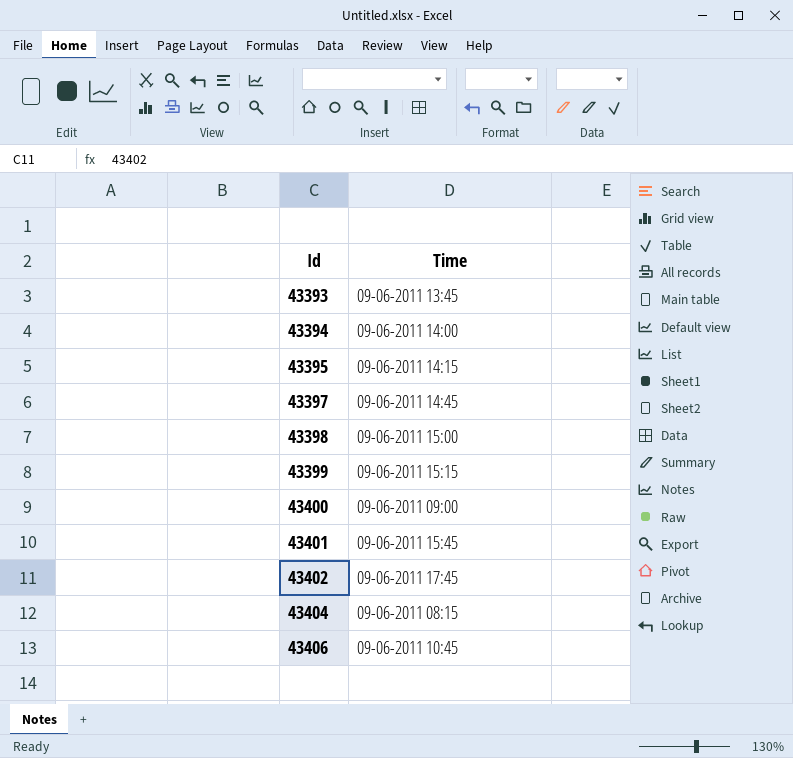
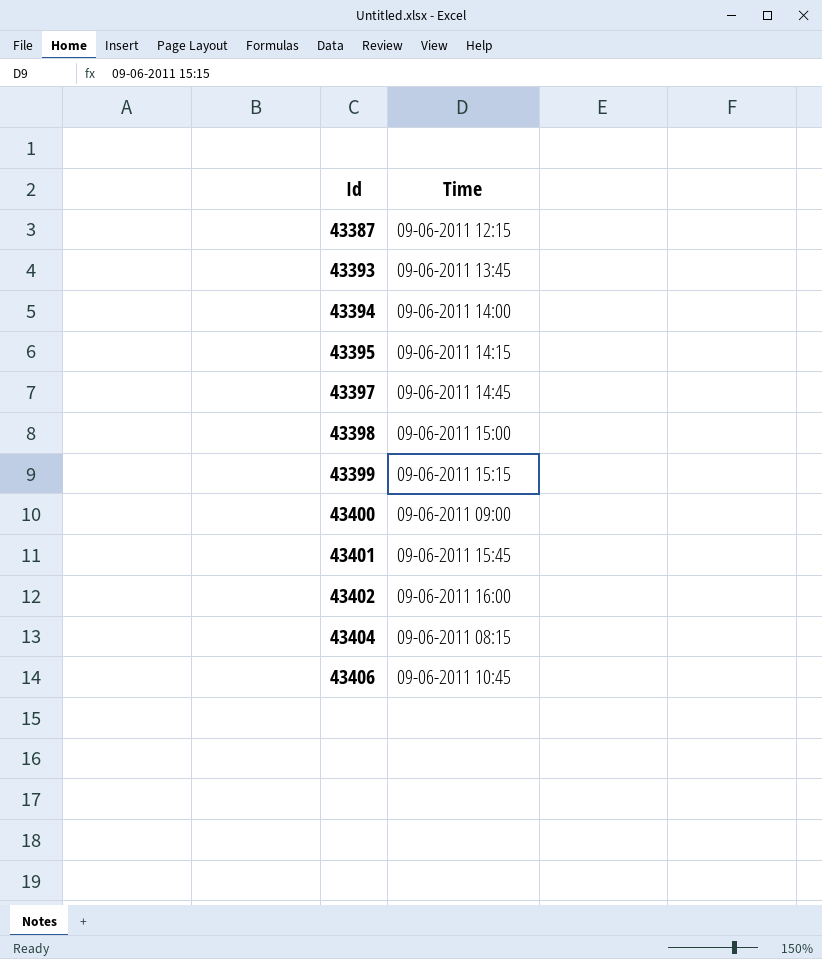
row 43387: none -> 09-06-2011 12:15
43402 | Time: 09-06-2011 17:45 -> 09-06-2011 16:00

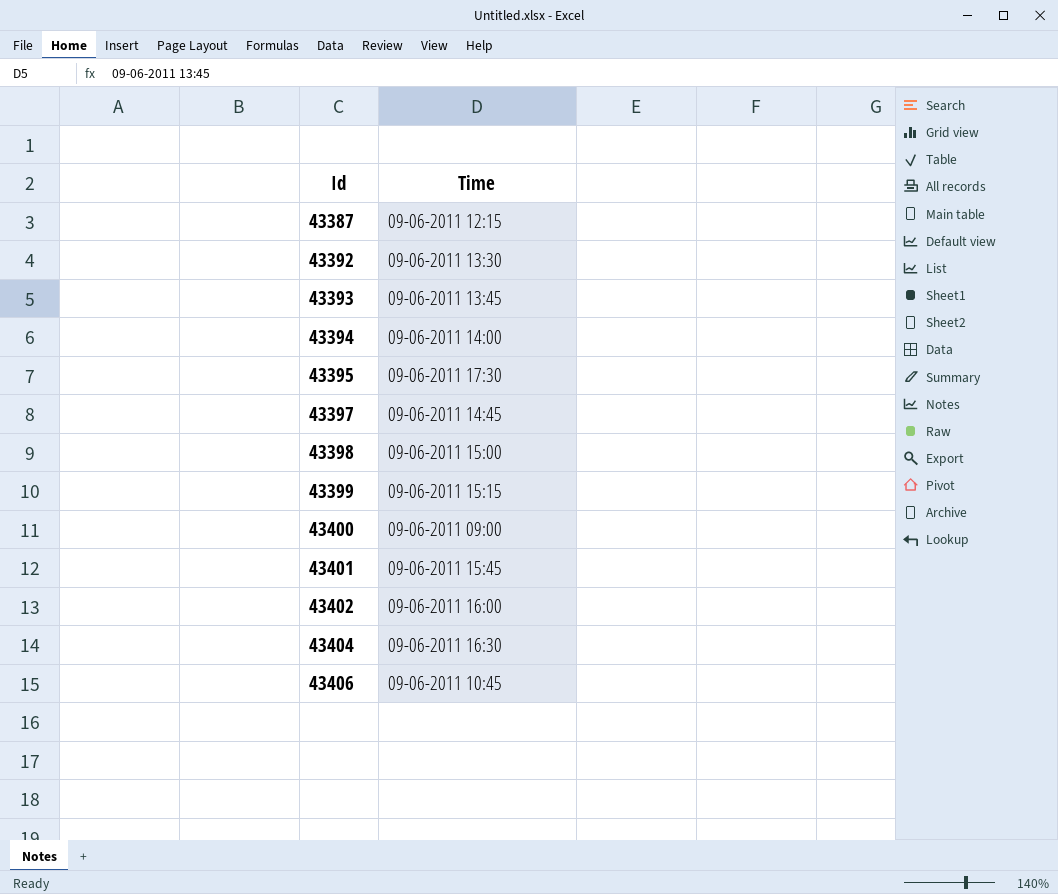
row 43392: none -> 09-06-2011 13:30
43395 | Time: 09-06-2011 14:15 -> 09-06-2011 17:30
43404 | Time: 09-06-2011 08:15 -> 09-06-2011 16:30

